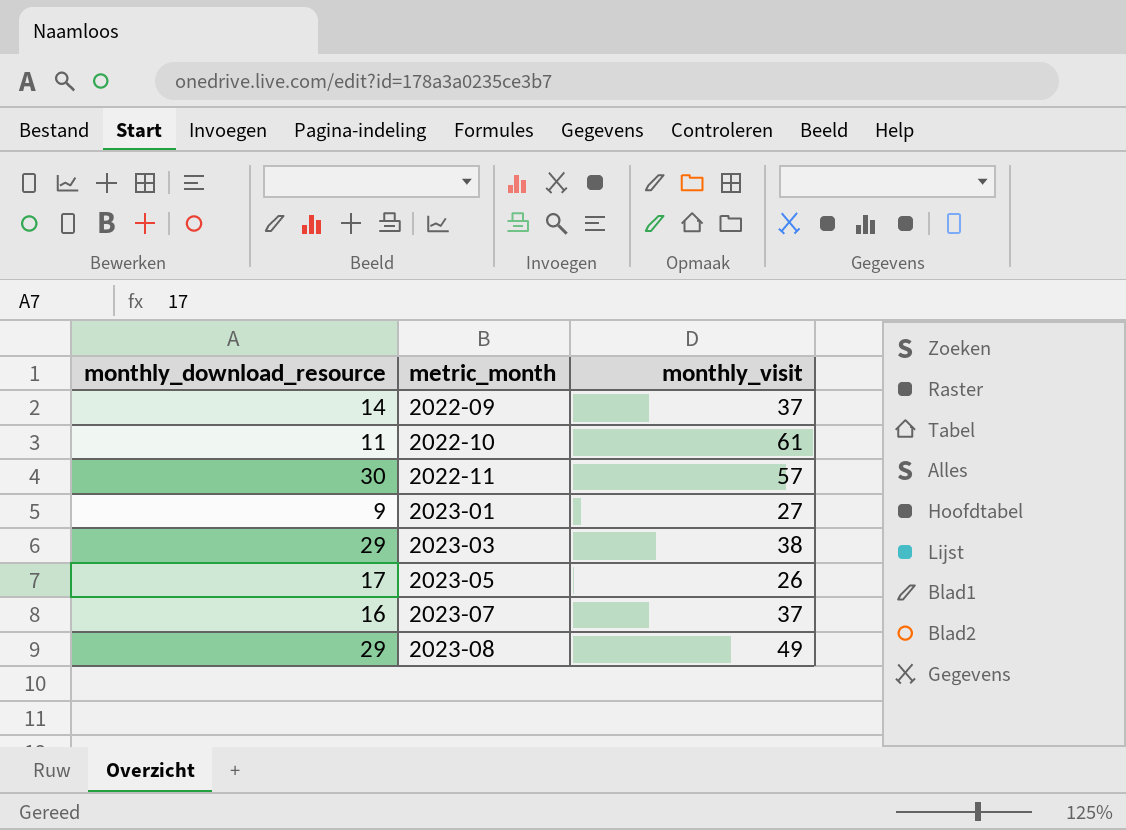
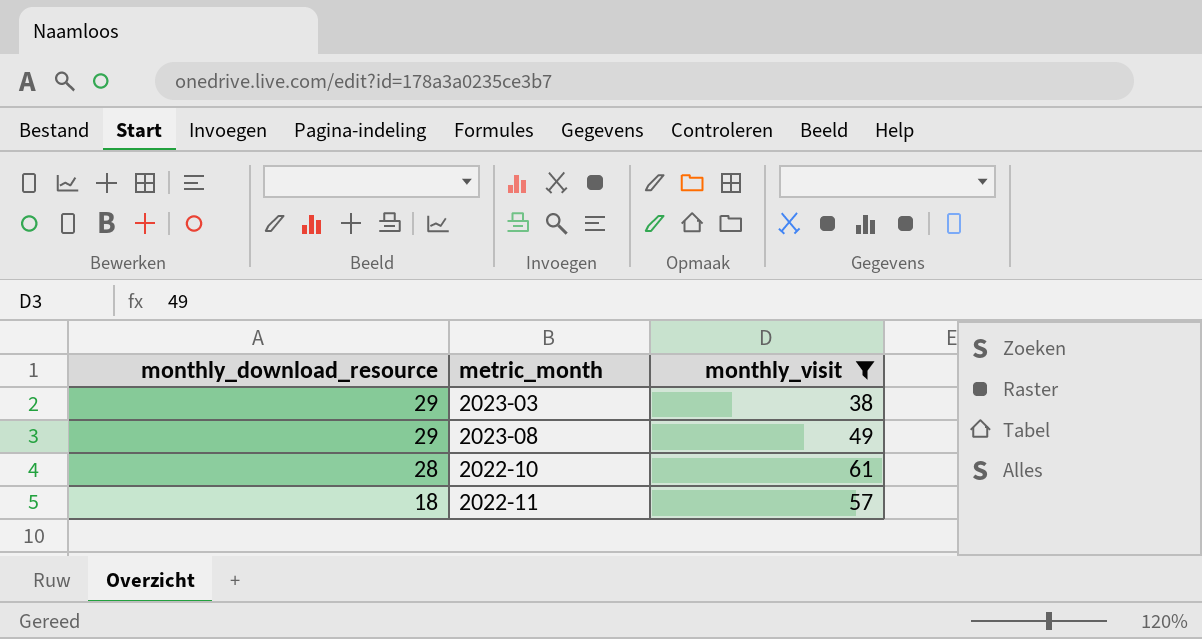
filter: none -> monthly_visit >= 38
row order: metric_month ascending -> monthly_download_resource descending
2022-10 | monthly_download_resource: 11 -> 28
2022-11 | monthly_download_resource: 30 -> 18

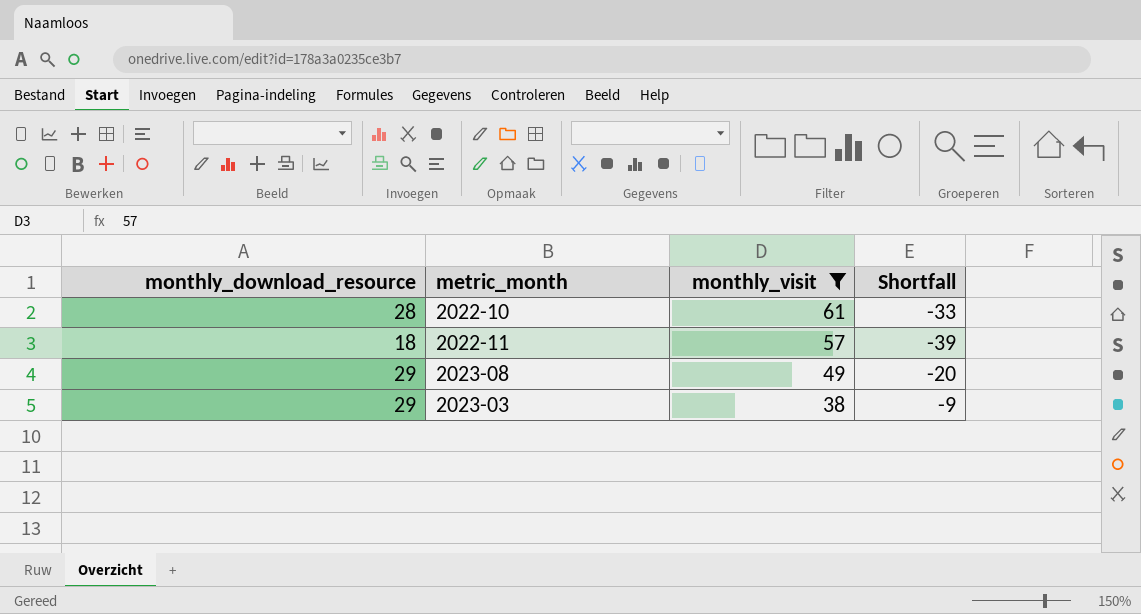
row order: monthly_download_resource descending -> monthly_visit descending
column Shortfall | formula: none -> [monthly_download_resource] - [monthly_visit]

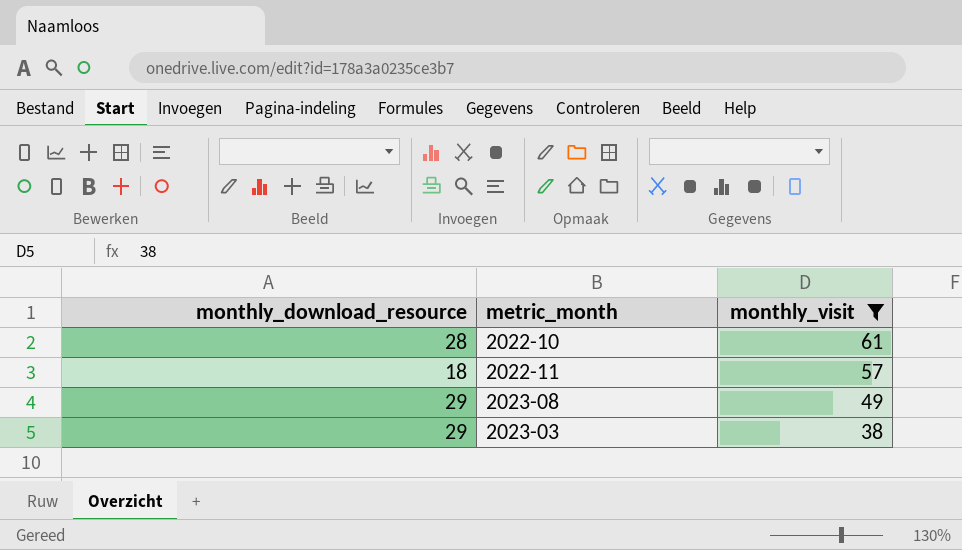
column Shortfall | formula: [monthly_download_resource] - [monthly_visit] -> none

